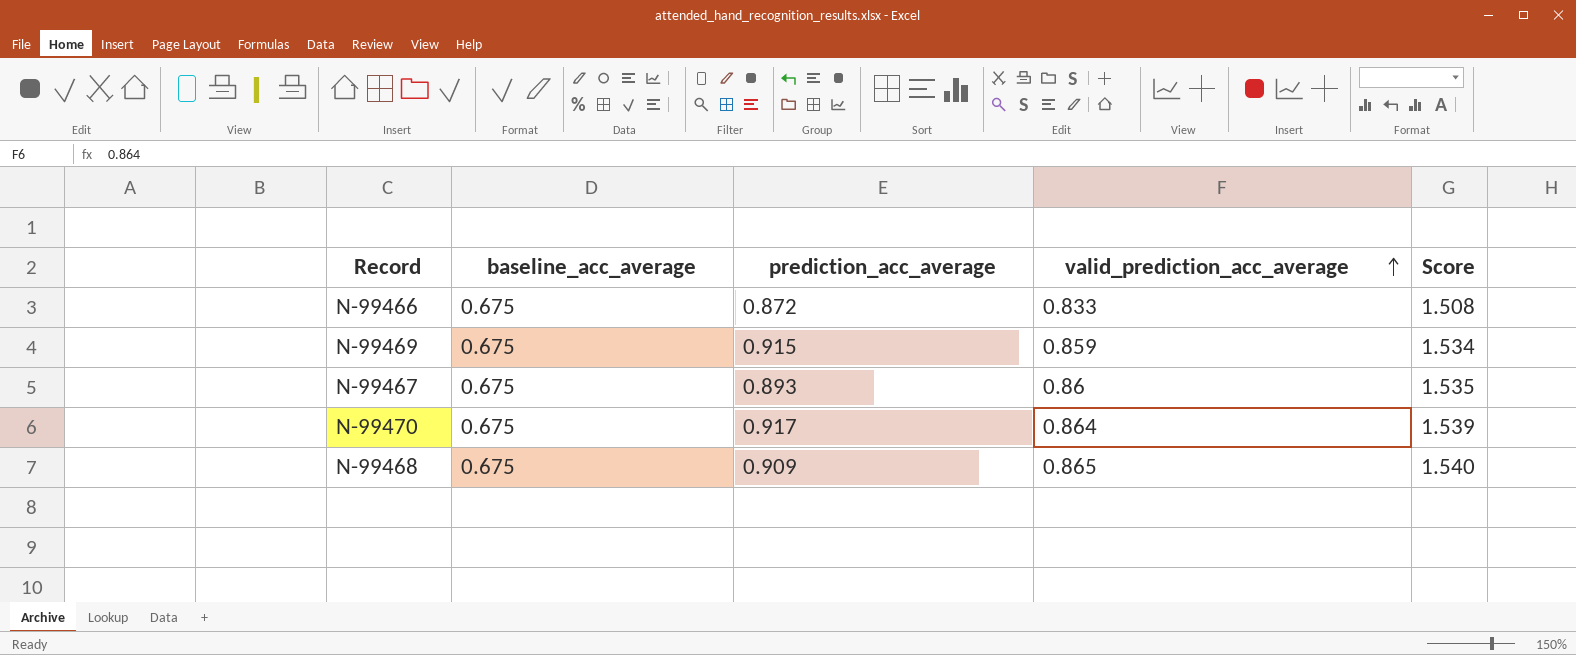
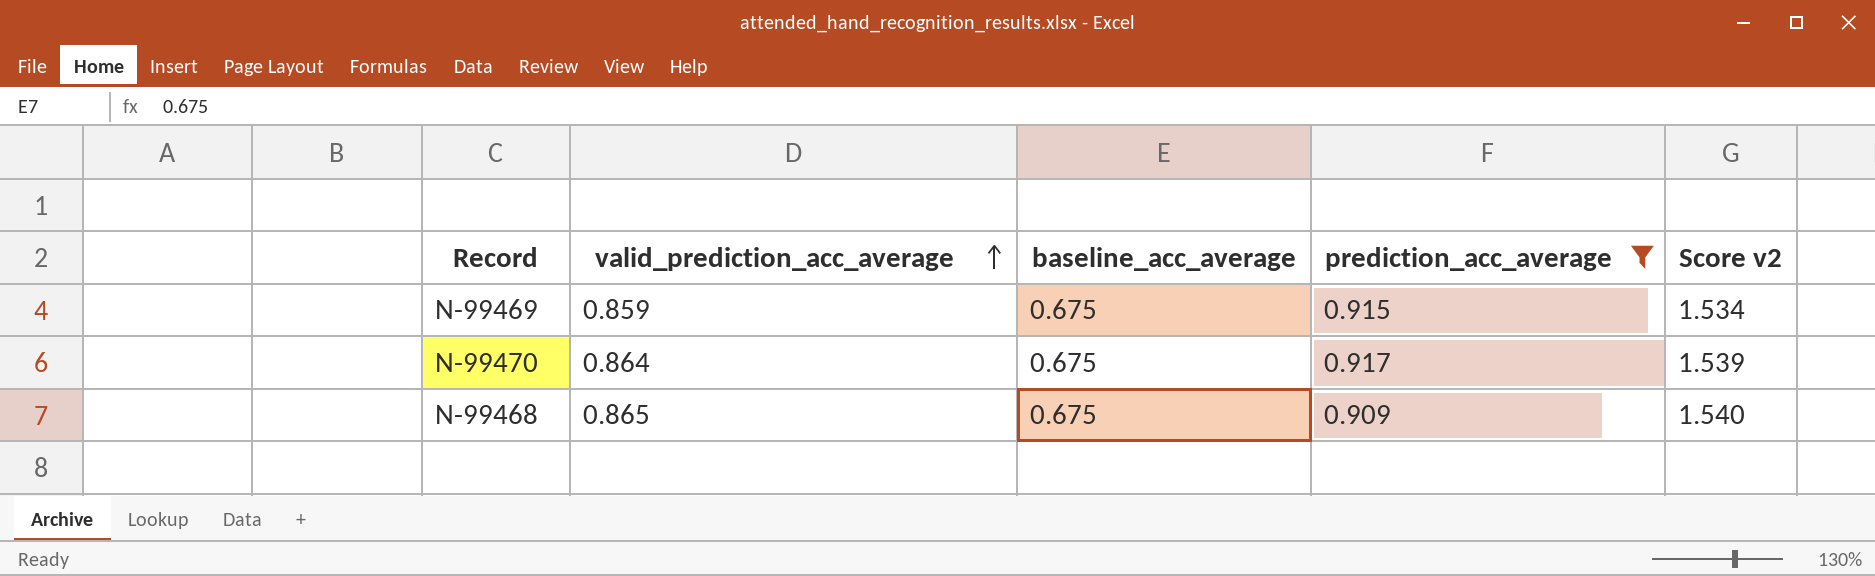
filter: none -> prediction_acc_average >= 0.909
column valid_prediction_acc_average | position: 4 -> 2
column name: Score -> Score v2

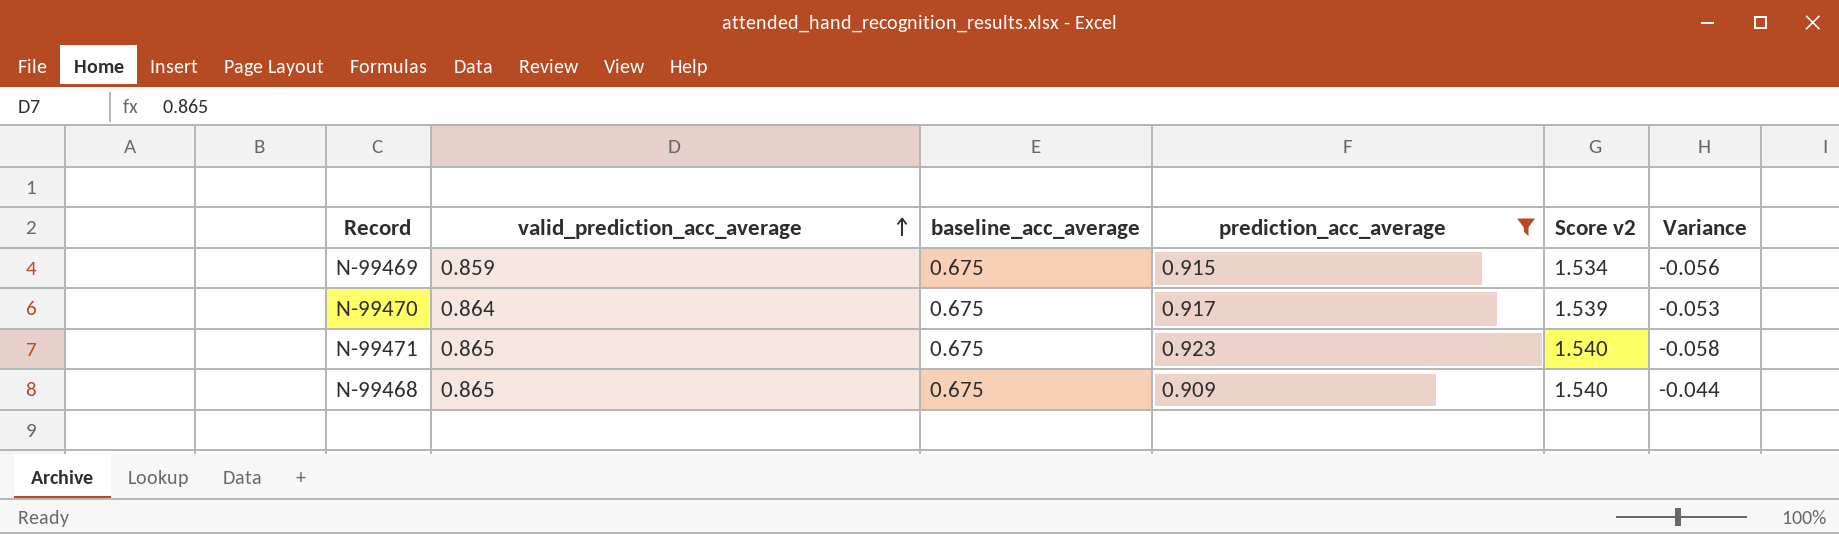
column Variance | formula: none -> [valid_prediction_acc_average] - [prediction_acc_average]
row N-99471: none -> 0.865 | 0.675 | 0.923 | 1.540 | -0.058

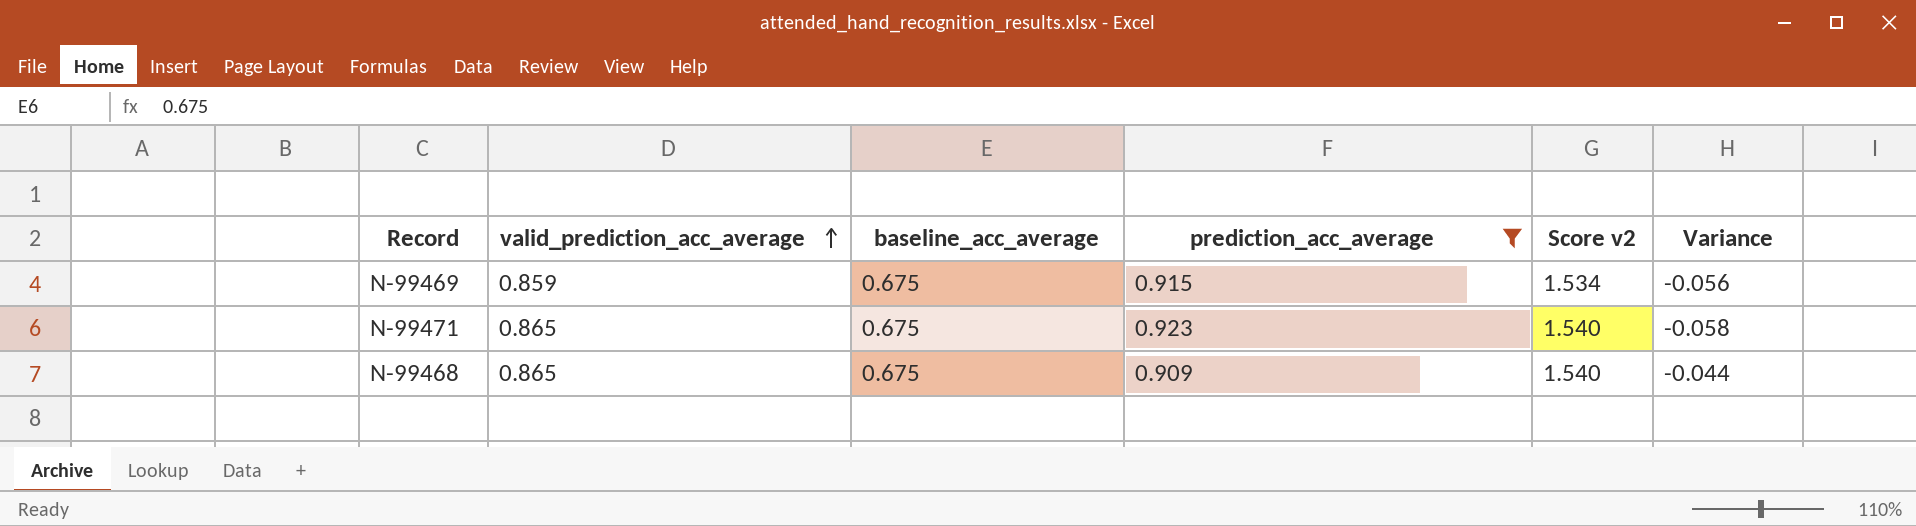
row N-99470: 0.864 | 0.675 | 0.917 | 1.539 | -0.053 -> none

